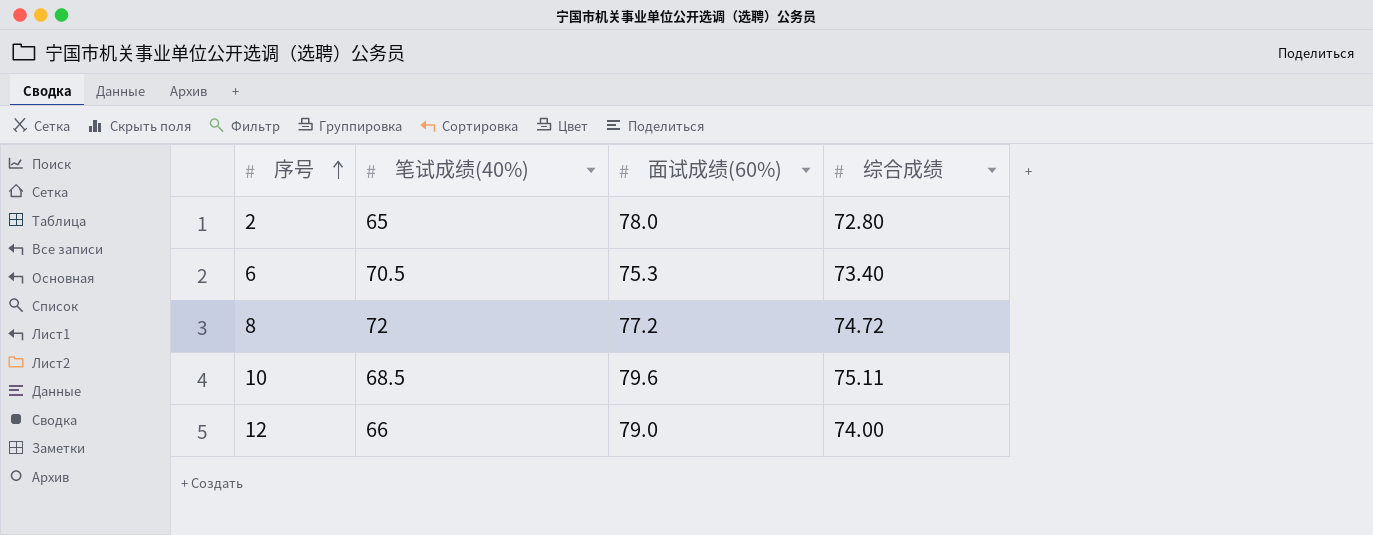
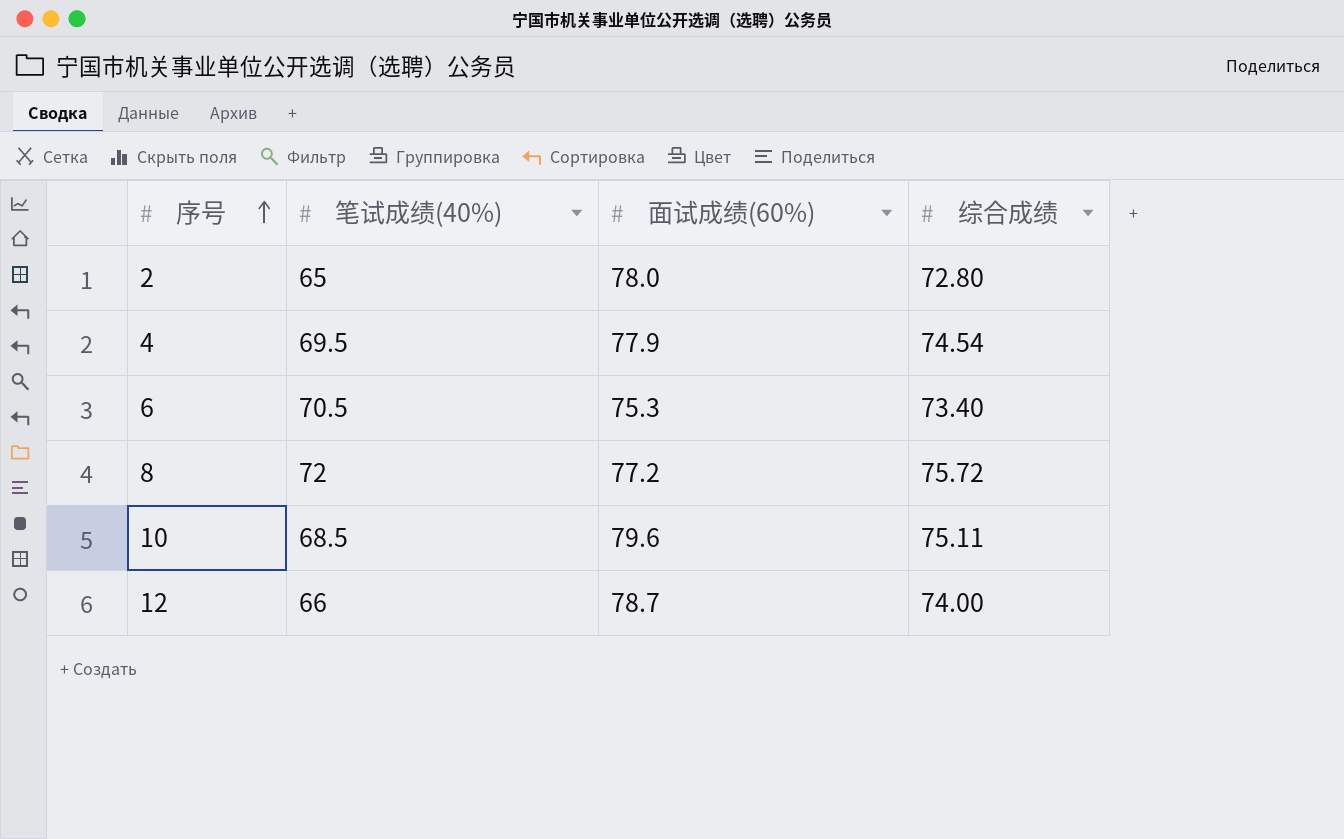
row 4: none -> 69.5 | 77.9 | 74.54
8 | 综合成绩: 74.72 -> 75.72
12 | 面试成绩(60%): 79.0 -> 78.7

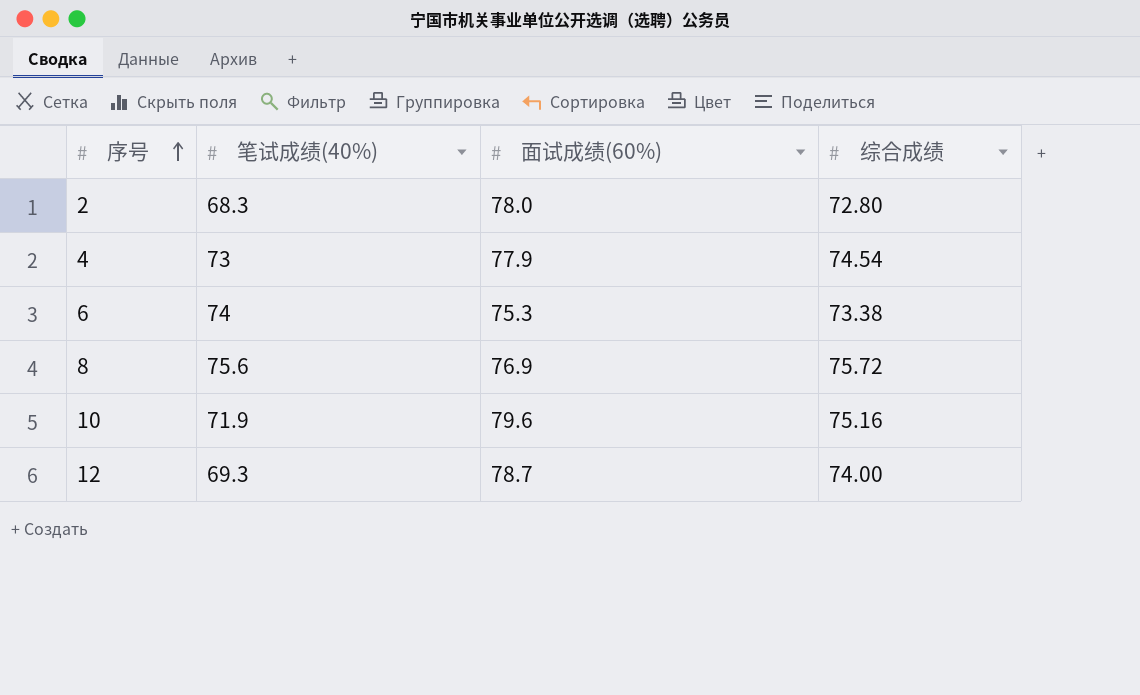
2 | 笔试成绩(40%): 65 -> 68.3
4 | 笔试成绩(40%): 69.5 -> 73
6 | 笔试成绩(40%): 70.5 -> 74
6 | 综合成绩: 73.40 -> 73.38
8 | 笔试成绩(40%): 72 -> 75.6
8 | 面试成绩(60%): 77.2 -> 76.9
10 | 笔试成绩(40%): 68.5 -> 71.9
10 | 综合成绩: 75.11 -> 75.16
12 | 笔试成绩(40%): 66 -> 69.3

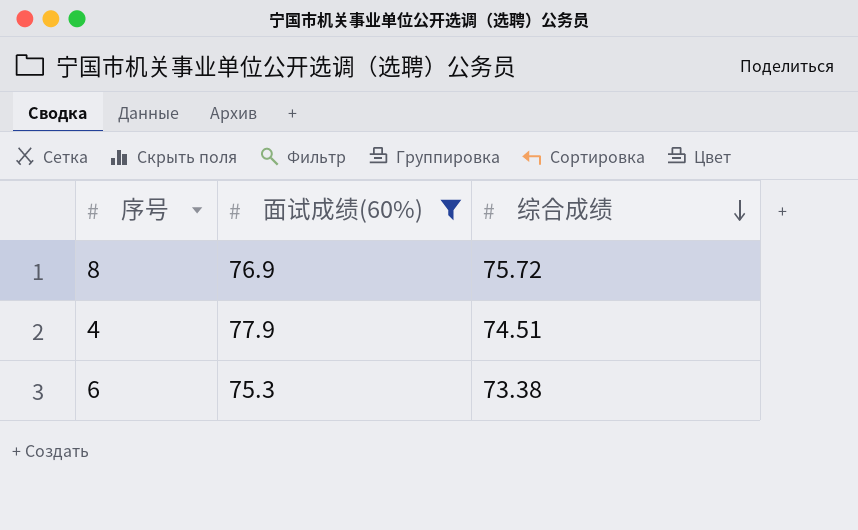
filter: none -> 面试成绩(60%) <= 77.9
row order: 序号 ascending -> 综合成绩 descending
column 笔试成绩(40%) | position: 2 -> none
4 | 综合成绩: 74.54 -> 74.51

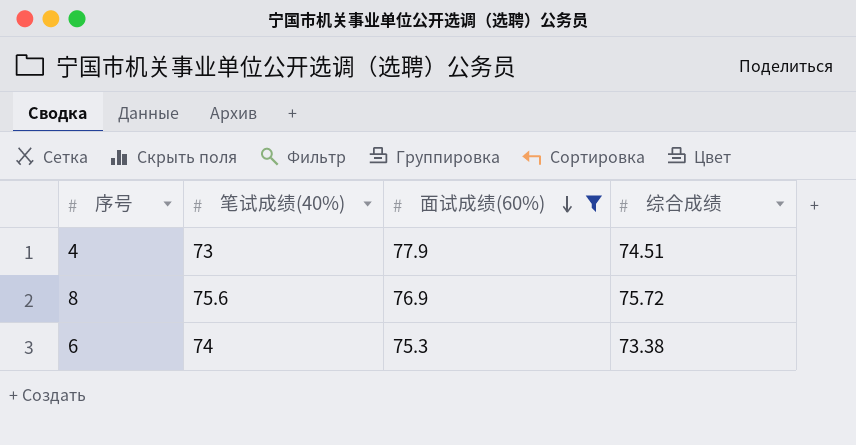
row order: 综合成绩 descending -> 面试成绩(60%) descending
column 笔试成绩(40%) | position: none -> 2

